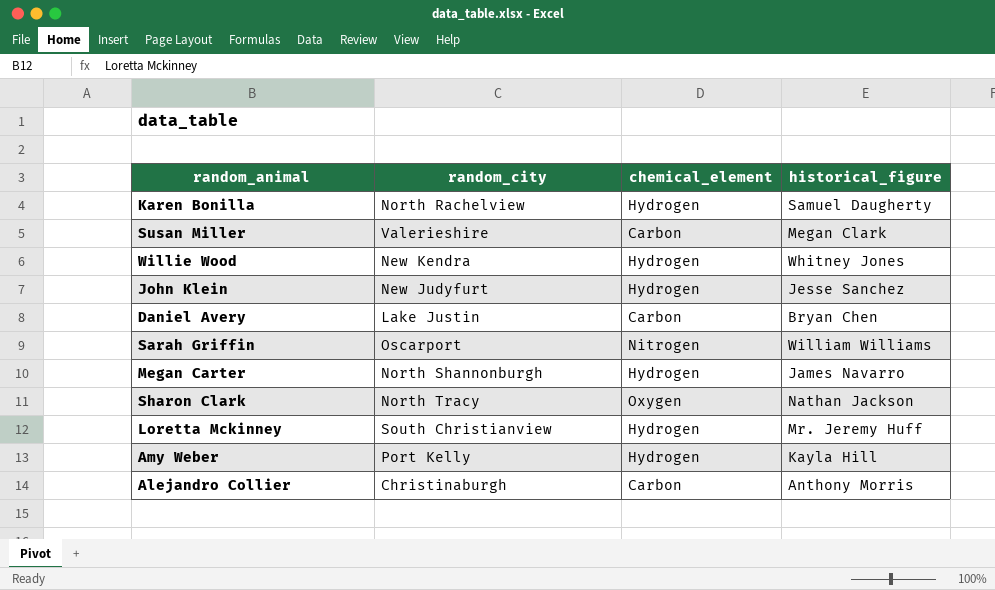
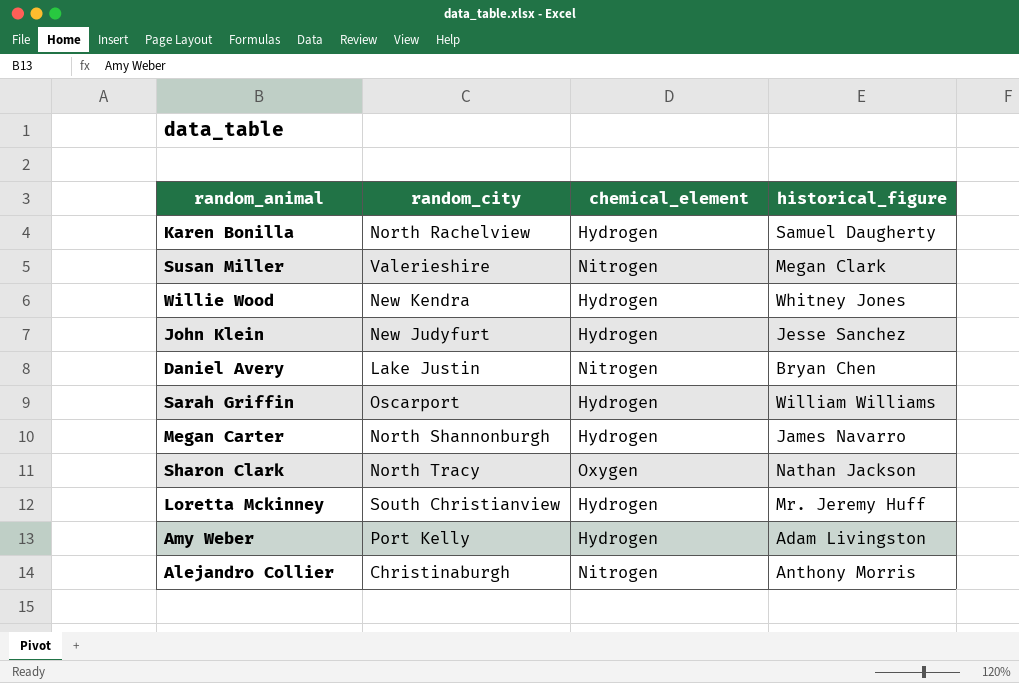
Susan Miller | chemical_element: Carbon -> Nitrogen
Daniel Avery | chemical_element: Carbon -> Nitrogen
Sarah Griffin | chemical_element: Nitrogen -> Hydrogen
Amy Weber | historical_figure: Kayla Hill -> Adam Livingston
Alejandro Collier | chemical_element: Carbon -> Nitrogen

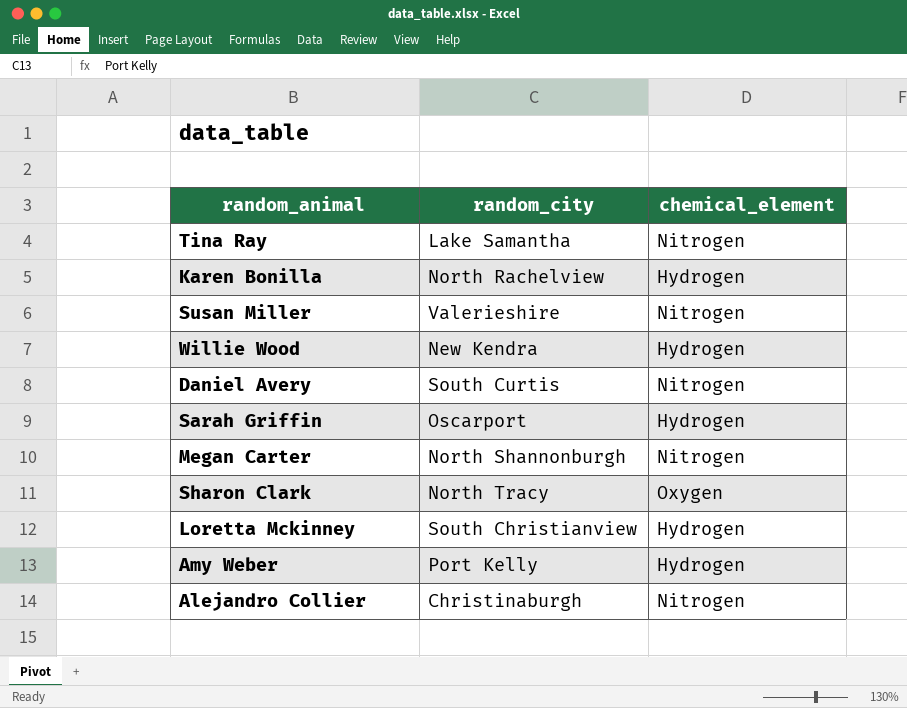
column historical_figure | position: 4 -> none
row John Klein: New Judyfurt | Hydrogen | Jesse Sanchez -> none
row Tina Ray: none -> Lake Samantha | Nitrogen
Daniel Avery | random_city: Lake Justin -> South Curtis
Megan Carter | chemical_element: Hydrogen -> Nitrogen

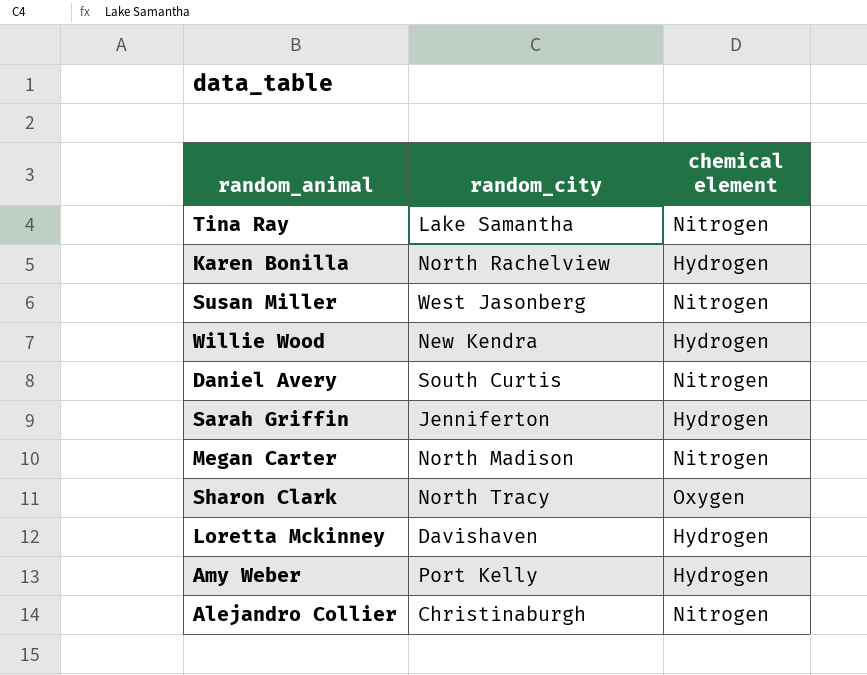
column name: chemical_element -> chemical element
Susan Miller | random_city: Valerieshire -> West Jasonberg
Sarah Griffin | random_city: Oscarport -> Jenniferton
Megan Carter | random_city: North Shannonburgh -> North Madison
Loretta Mckinney | random_city: South Christianview -> Davishaven

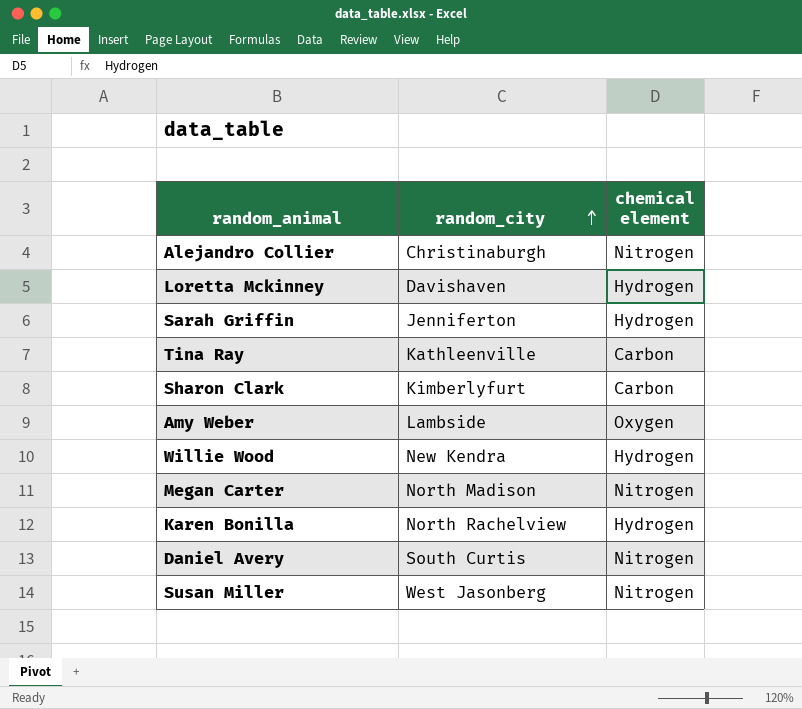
row order: none -> random_city ascending
Tina Ray | random_city: Lake Samantha -> Kathleenville
Tina Ray | chemical element: Nitrogen -> Carbon
Sharon Clark | random_city: North Tracy -> Kimberlyfurt
Sharon Clark | chemical element: Oxygen -> Carbon
Amy Weber | random_city: Port Kelly -> Lambside
Amy Weber | chemical element: Hydrogen -> Oxygen

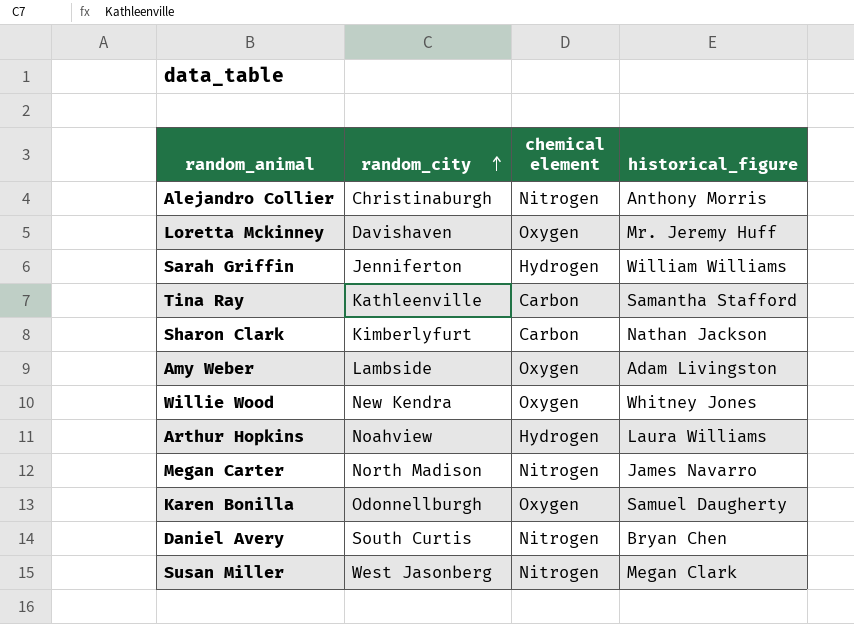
column historical_figure | position: none -> 4
Loretta Mckinney | chemical element: Hydrogen -> Oxygen
Willie Wood | chemical element: Hydrogen -> Oxygen
row Arthur Hopkins: none -> Noahview | Hydrogen | Laura Williams
Karen Bonilla | random_city: North Rachelview -> Odonnellburgh
Karen Bonilla | chemical element: Hydrogen -> Oxygen

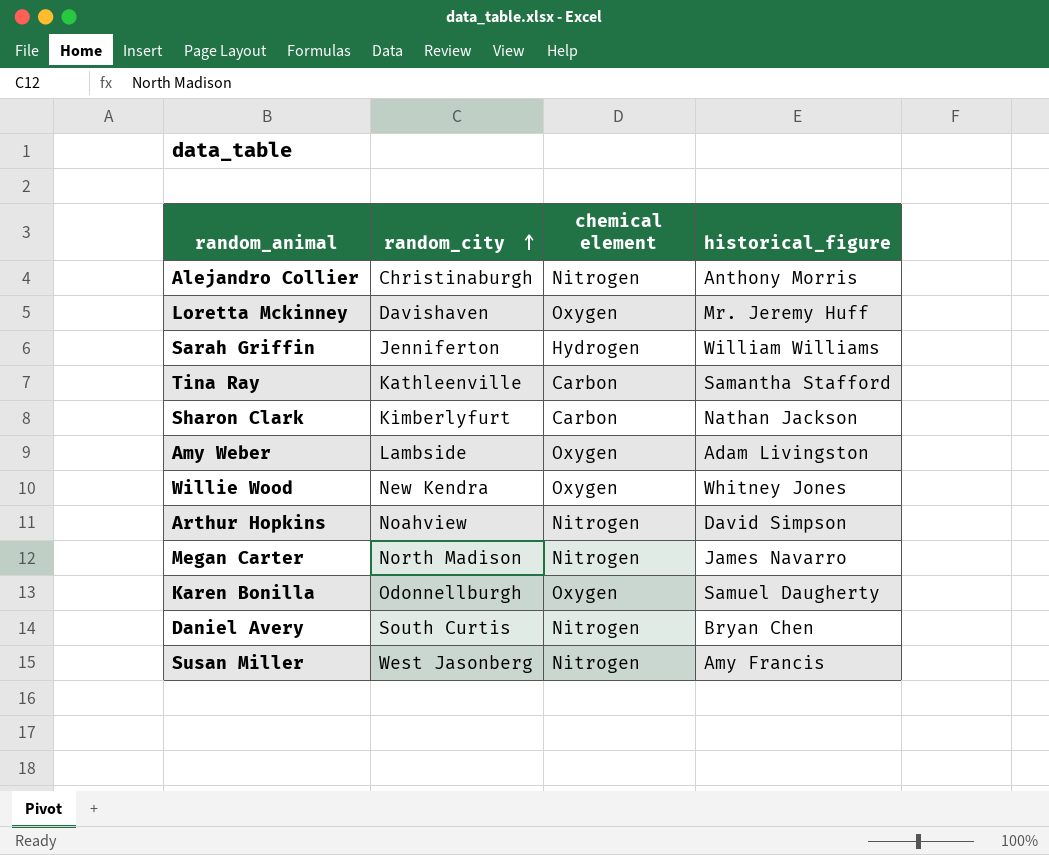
Arthur Hopkins | chemical element: Hydrogen -> Nitrogen
Arthur Hopkins | historical_figure: Laura Williams -> David Simpson
Susan Miller | historical_figure: Megan Clark -> Amy Francis

